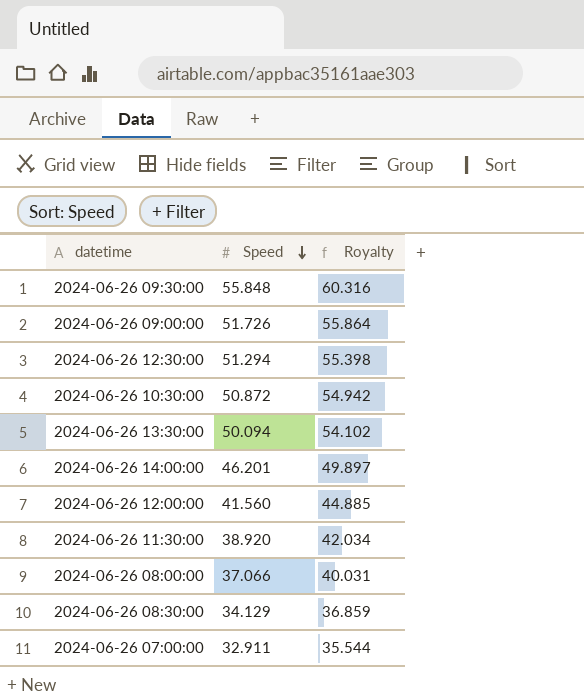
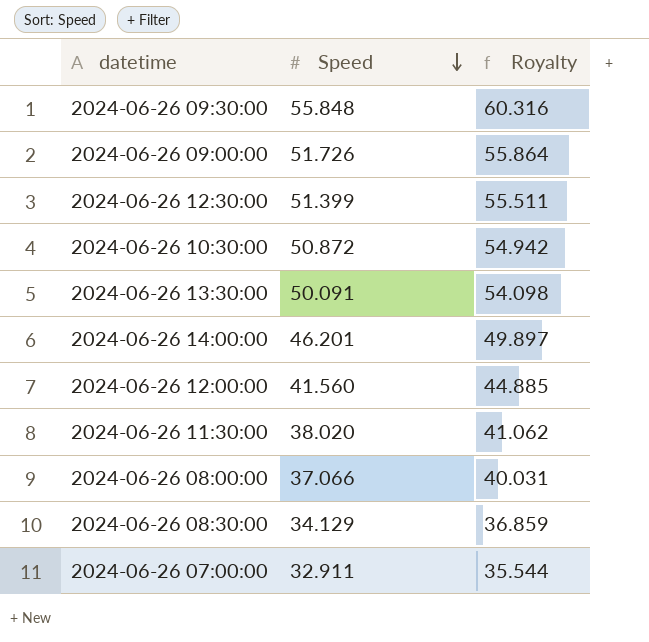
2024-06-26 12:30:00 | Speed: 51.294 -> 51.399
2024-06-26 12:30:00 | Royalty: 55.398 -> 55.511
2024-06-26 13:30:00 | Speed: 50.094 -> 50.091
2024-06-26 13:30:00 | Royalty: 54.102 -> 54.098
2024-06-26 11:30:00 | Speed: 38.920 -> 38.020
2024-06-26 11:30:00 | Royalty: 42.034 -> 41.062

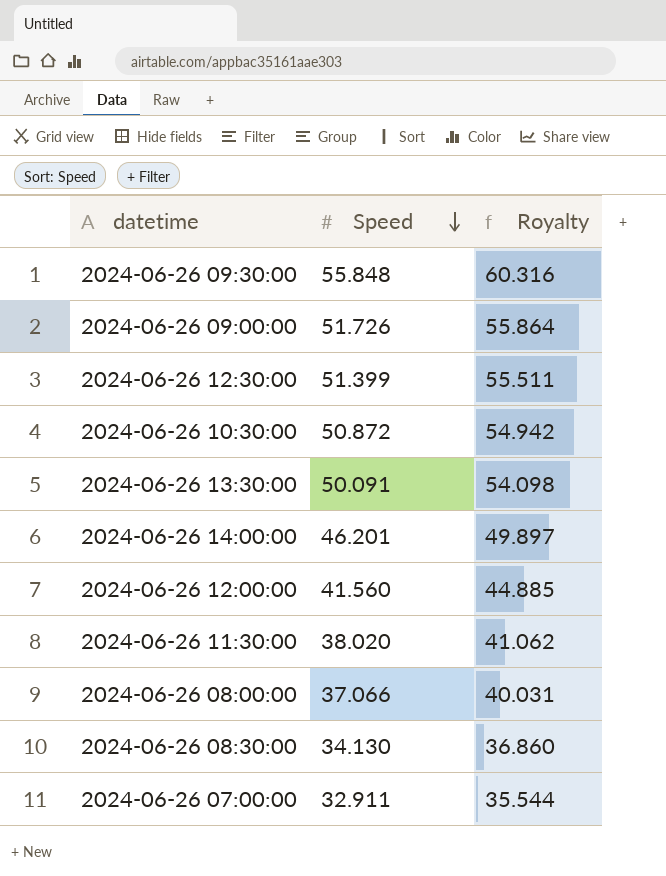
2024-06-26 08:30:00 | Speed: 34.129 -> 34.130
2024-06-26 08:30:00 | Royalty: 36.859 -> 36.860

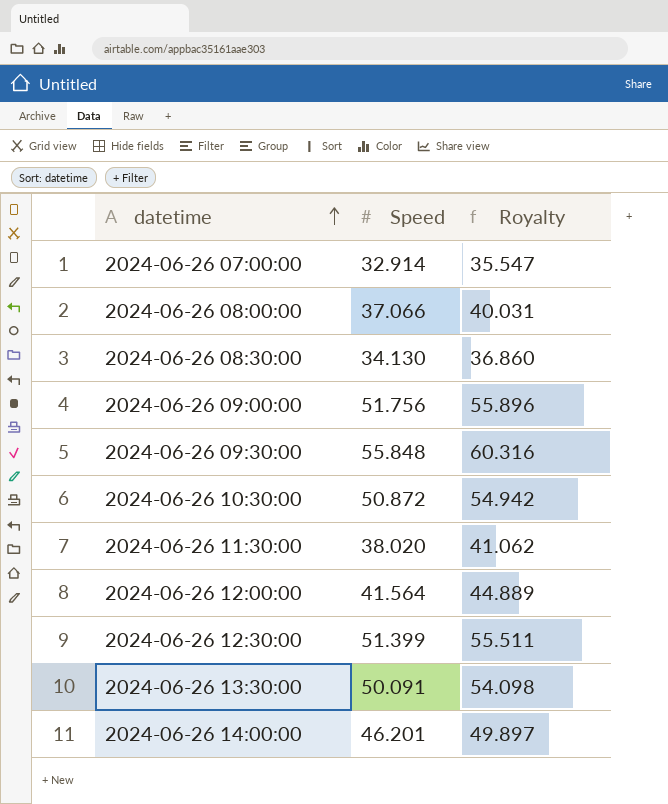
row order: Speed descending -> datetime ascending
2024-06-26 07:00:00 | Speed: 32.911 -> 32.914
2024-06-26 07:00:00 | Royalty: 35.544 -> 35.547
2024-06-26 09:00:00 | Speed: 51.726 -> 51.756
2024-06-26 09:00:00 | Royalty: 55.864 -> 55.896
2024-06-26 12:00:00 | Speed: 41.560 -> 41.564
2024-06-26 12:00:00 | Royalty: 44.885 -> 44.889

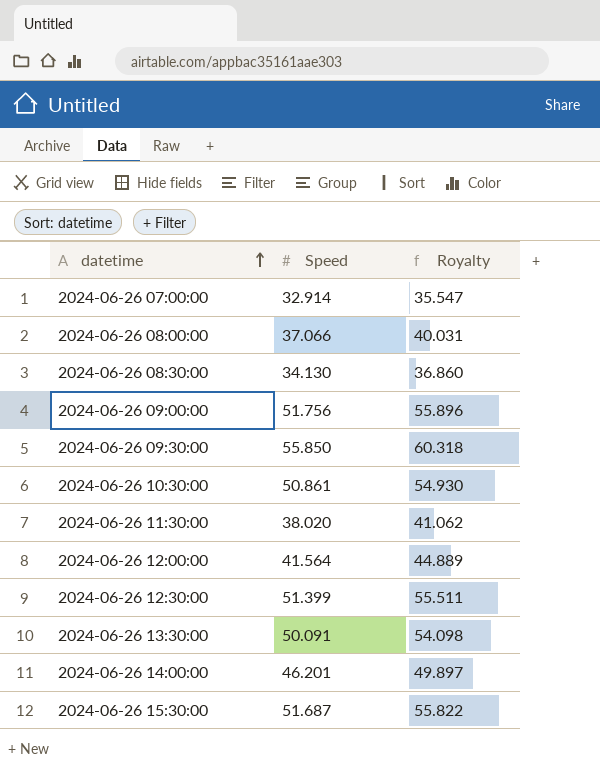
2024-06-26 09:30:00 | Speed: 55.848 -> 55.850
2024-06-26 09:30:00 | Royalty: 60.316 -> 60.318
2024-06-26 10:30:00 | Speed: 50.872 -> 50.861
2024-06-26 10:30:00 | Royalty: 54.942 -> 54.930
row 2024-06-26 15:30:00: none -> 51.687 | 55.822

